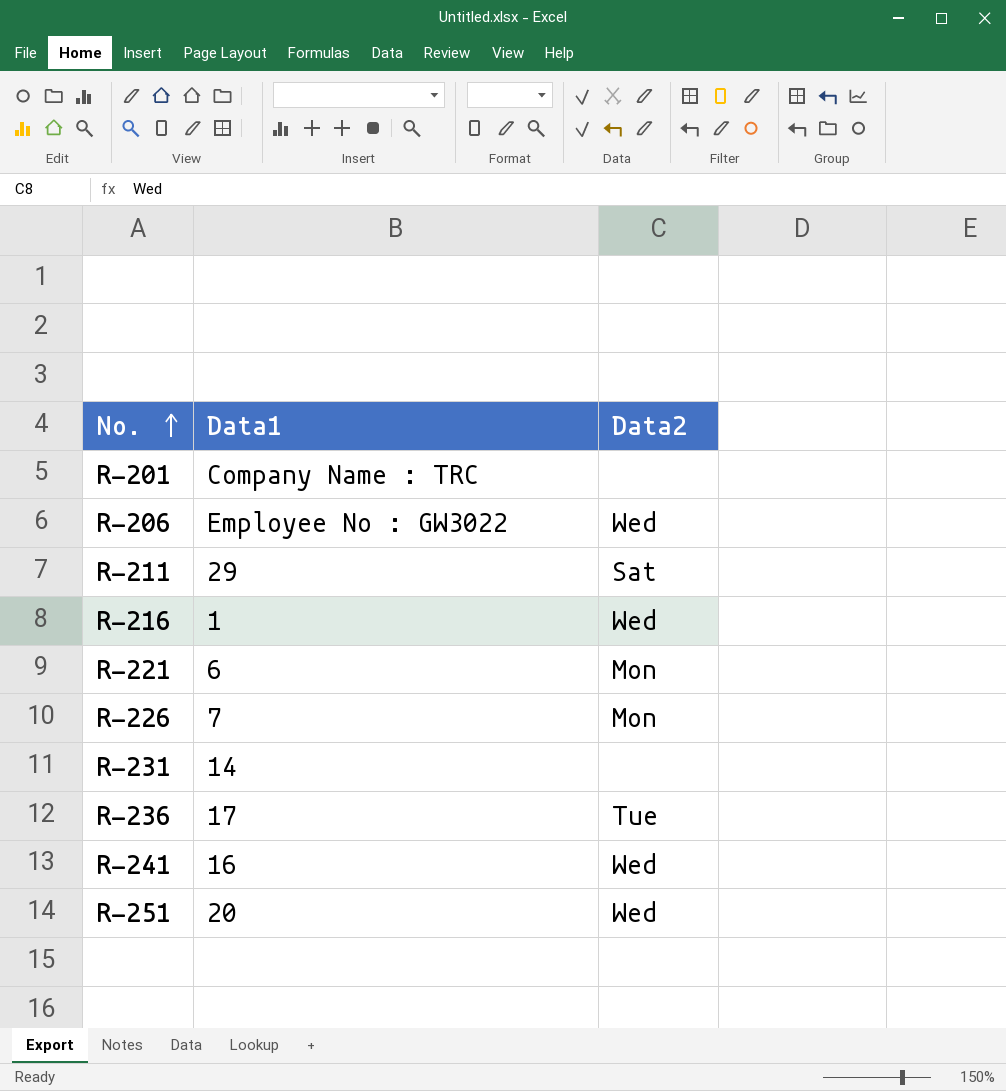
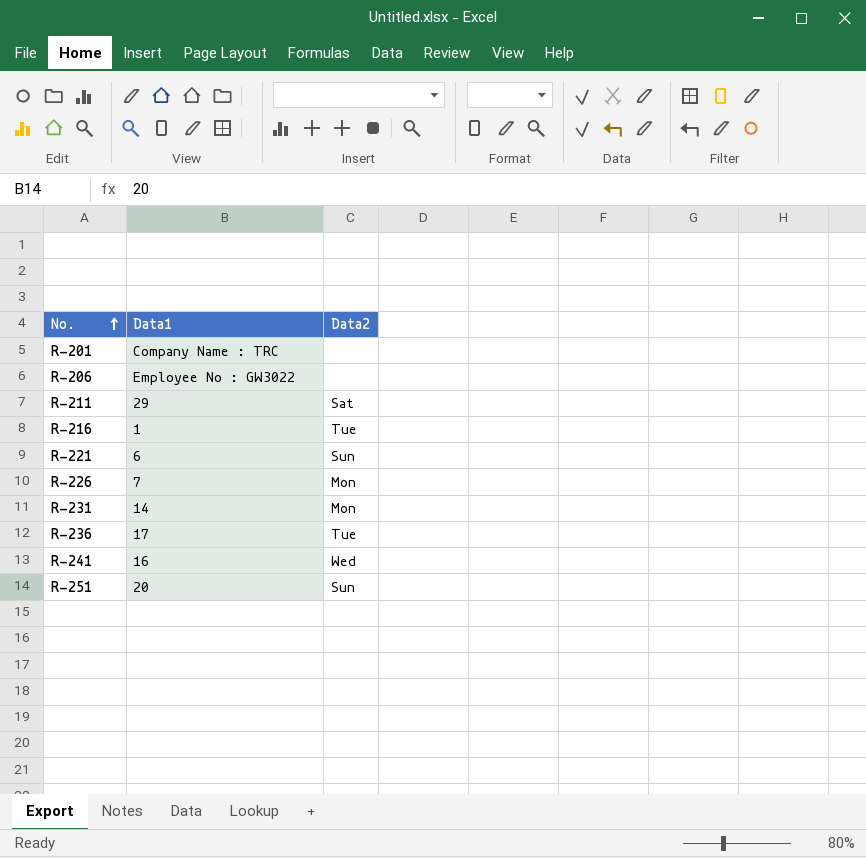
R-206 | Data2: Wed -> none
R-216 | Data2: Wed -> Tue
R-221 | Data2: Mon -> Sun
R-231 | Data2: none -> Mon
R-251 | Data2: Wed -> Sun

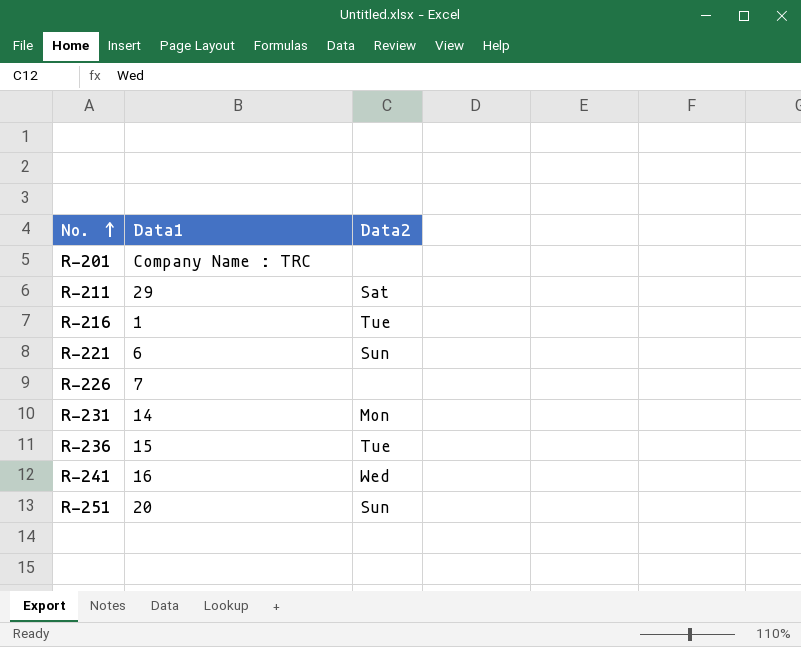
row R-206: Employee No : GW3022 | none -> none
R-226 | Data2: Mon -> none
R-236 | Data1: 17 -> 15

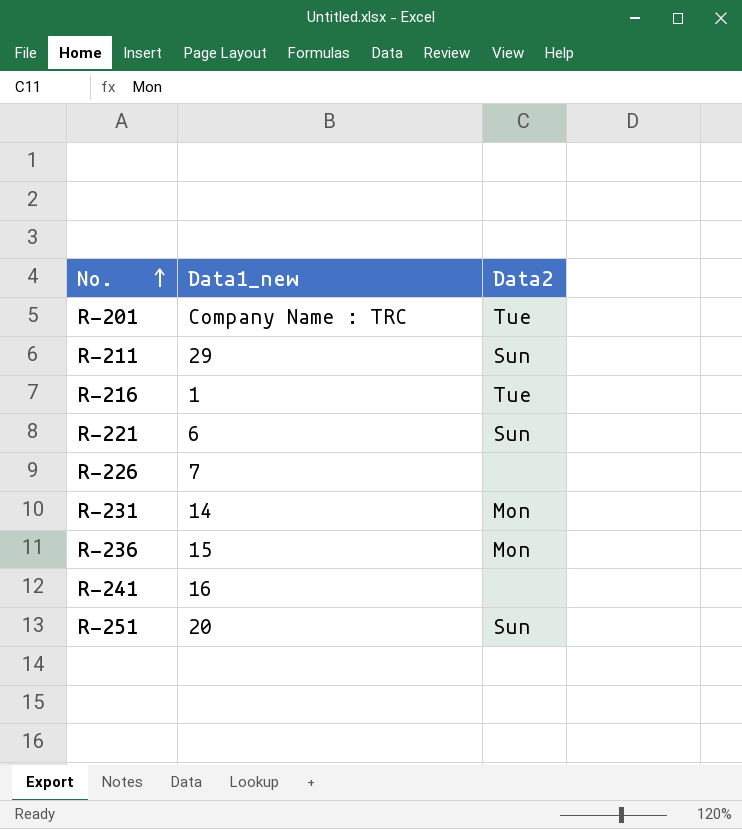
column name: Data1 -> Data1_new
R-201 | Data2: none -> Tue
R-211 | Data2: Sat -> Sun
R-236 | Data2: Tue -> Mon
R-241 | Data2: Wed -> none

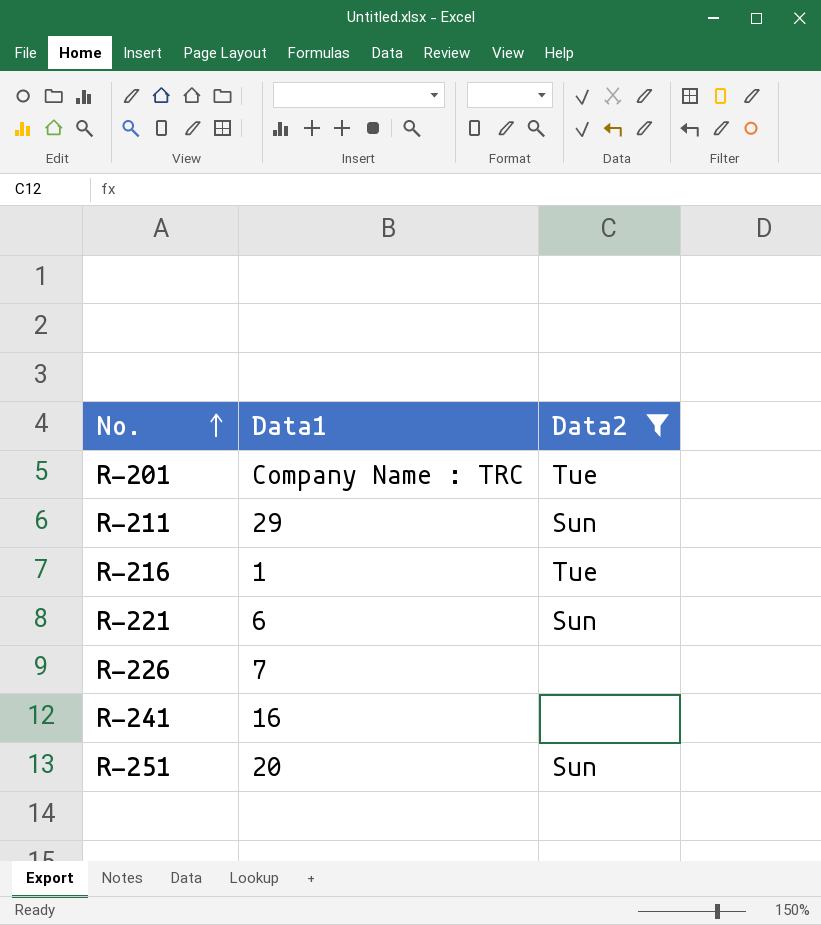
filter: none -> Data2 != Mon
column name: Data1_new -> Data1

